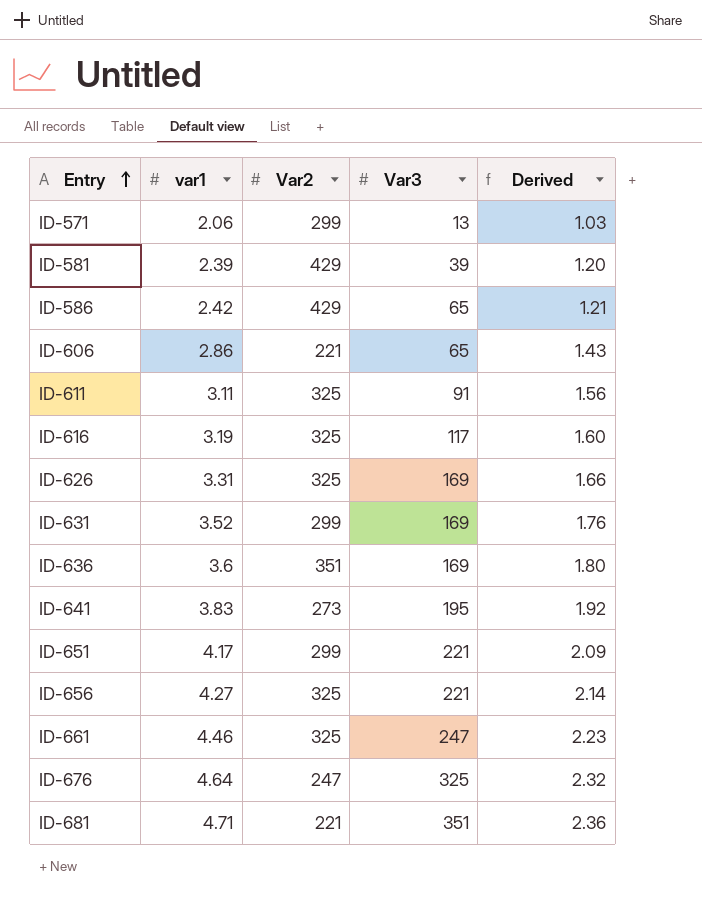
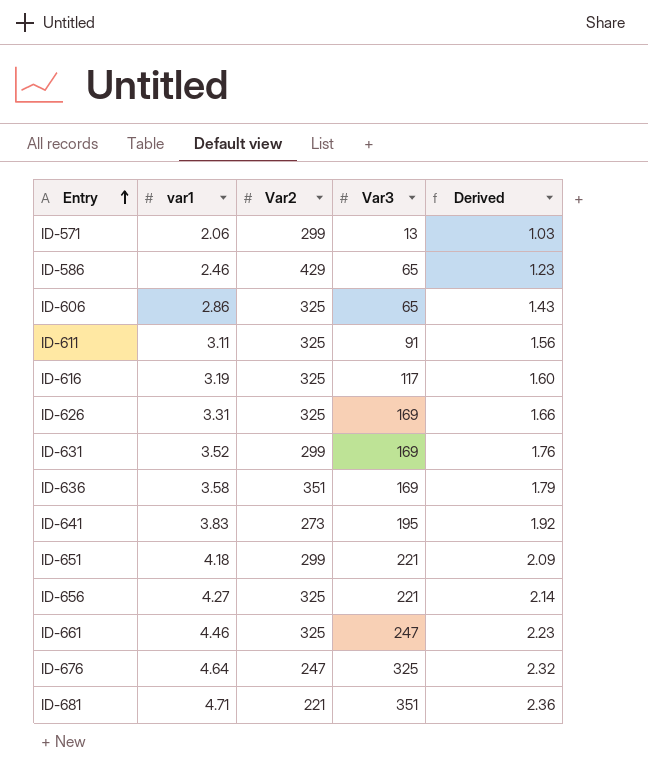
row ID-581: 2.39 | 429 | 39 | 1.20 -> none
ID-586 | var1: 2.42 -> 2.46
ID-586 | Derived: 1.21 -> 1.23
ID-606 | Var2: 221 -> 325
ID-636 | var1: 3.6 -> 3.58
ID-636 | Derived: 1.80 -> 1.79
ID-651 | var1: 4.17 -> 4.18

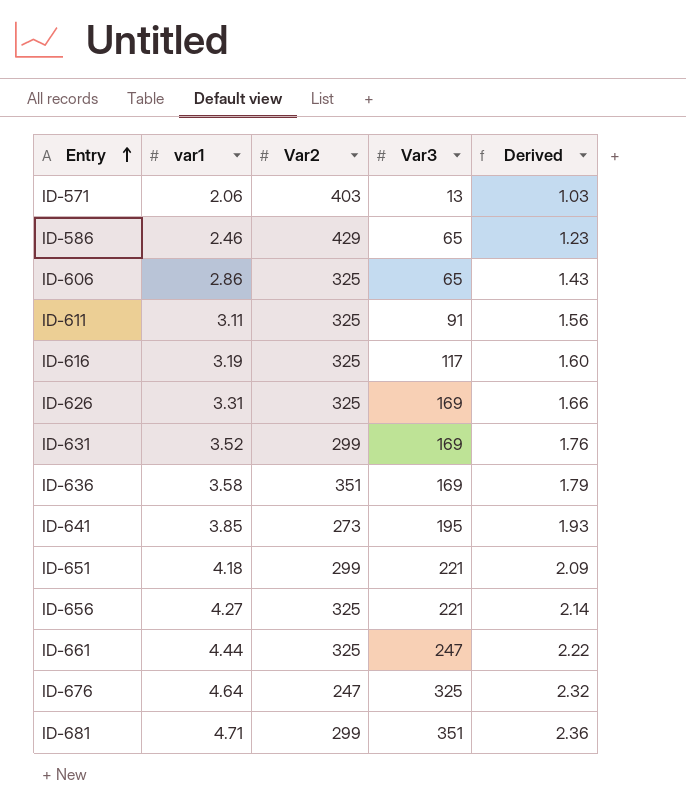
ID-571 | Var2: 299 -> 403
ID-641 | var1: 3.83 -> 3.85
ID-641 | Derived: 1.92 -> 1.93
ID-661 | var1: 4.46 -> 4.44
ID-661 | Derived: 2.23 -> 2.22
ID-681 | Var2: 221 -> 299

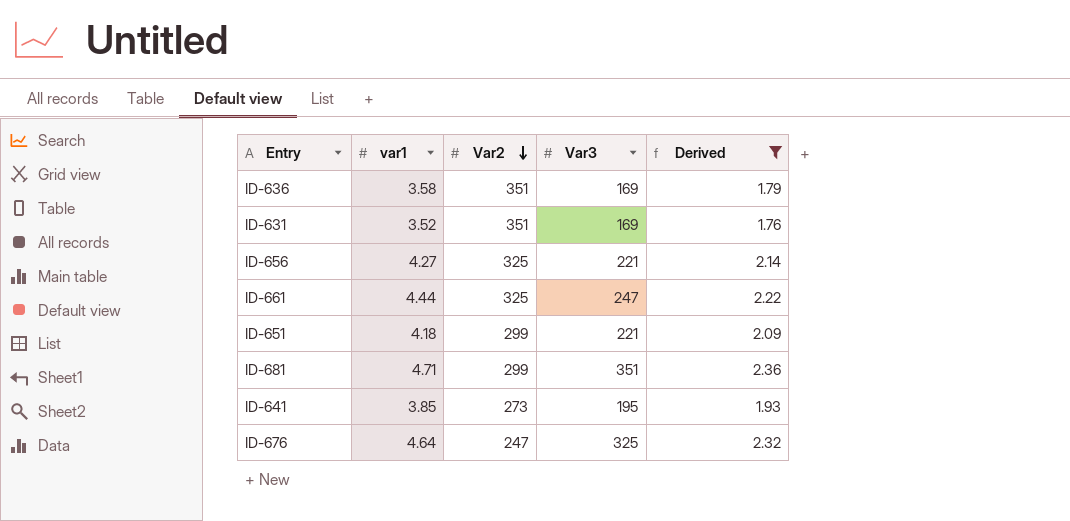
filter: none -> Derived >= 1.76
row order: Entry ascending -> Var2 descending
ID-631 | Var2: 299 -> 351

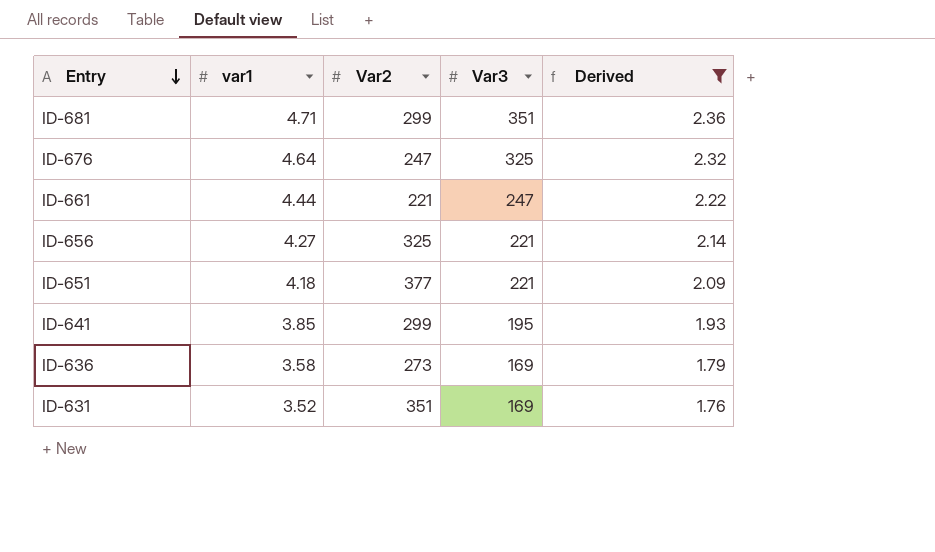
row order: Var2 descending -> Entry descending
ID-661 | Var2: 325 -> 221
ID-651 | Var2: 299 -> 377
ID-641 | Var2: 273 -> 299
ID-636 | Var2: 351 -> 273

